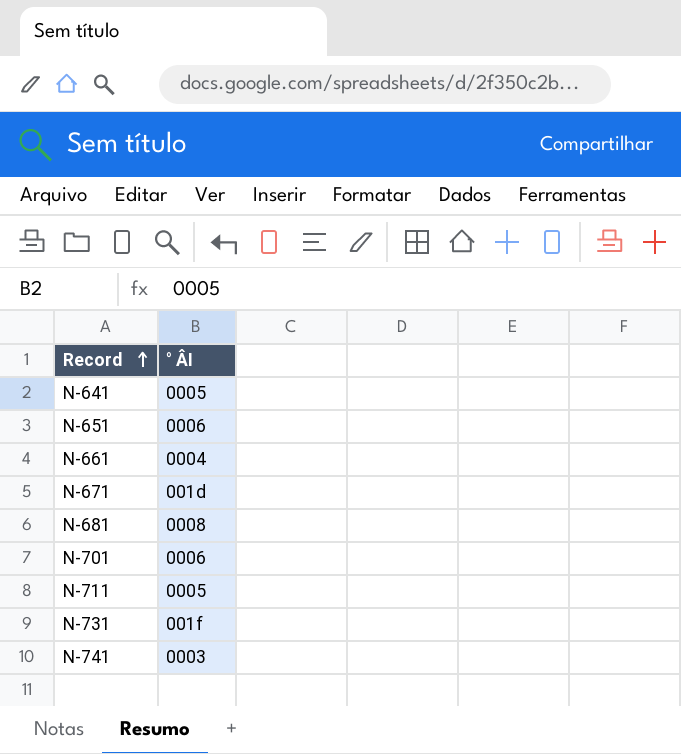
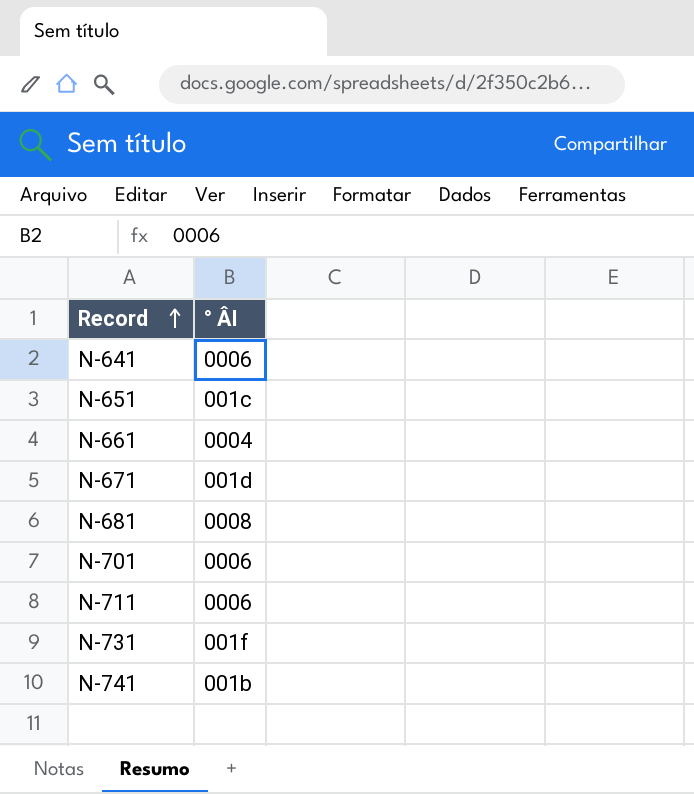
N-641 | ° ÂI: 0005 -> 0006
N-651 | ° ÂI: 0006 -> 001c
N-711 | ° ÂI: 0005 -> 0006
N-741 | ° ÂI: 0003 -> 001b

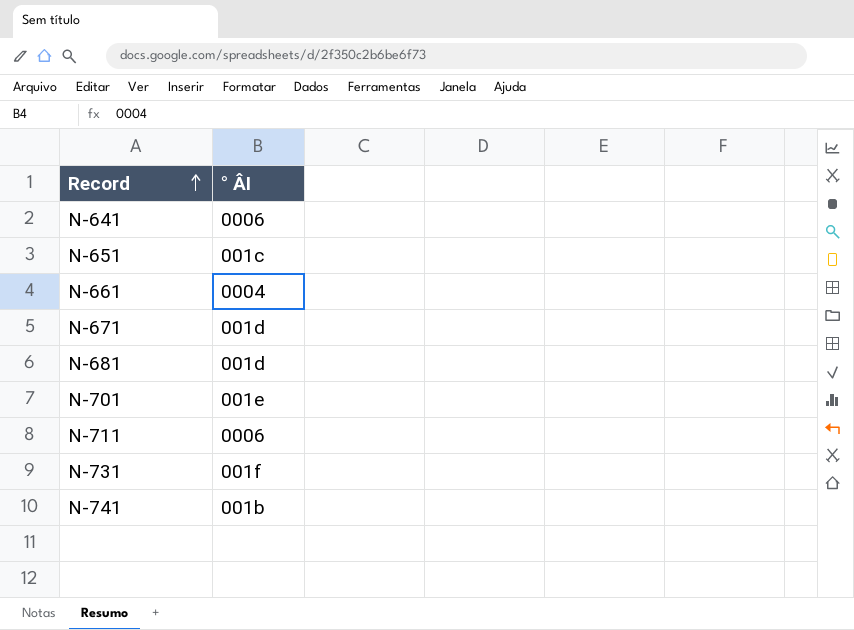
N-681 | ° ÂI: 0008 -> 001d
N-701 | ° ÂI: 0006 -> 001e

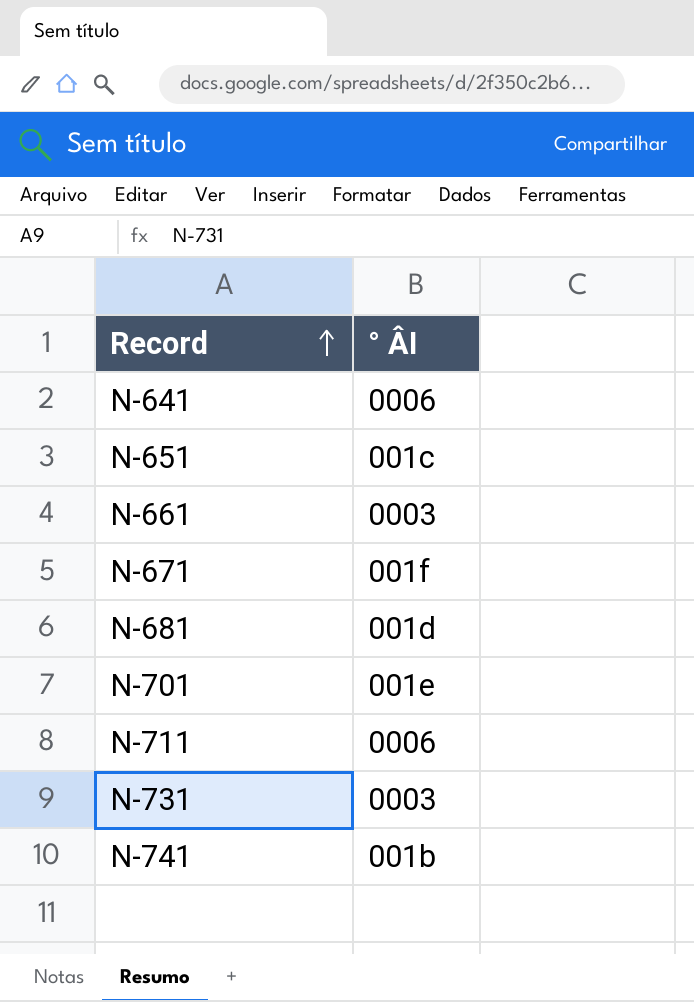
N-661 | ° ÂI: 0004 -> 0003
N-671 | ° ÂI: 001d -> 001f
N-731 | ° ÂI: 001f -> 0003

